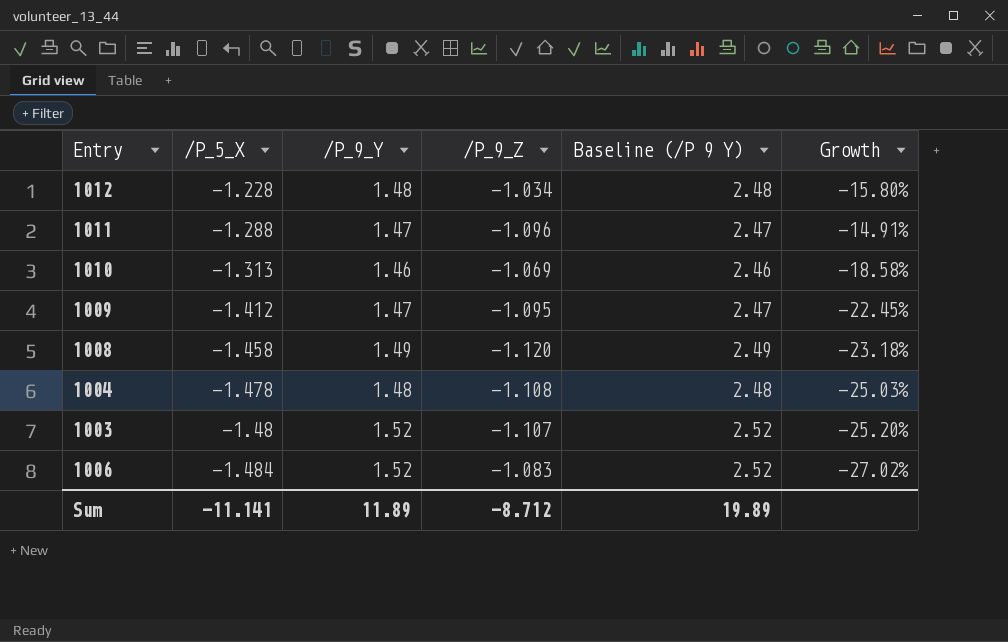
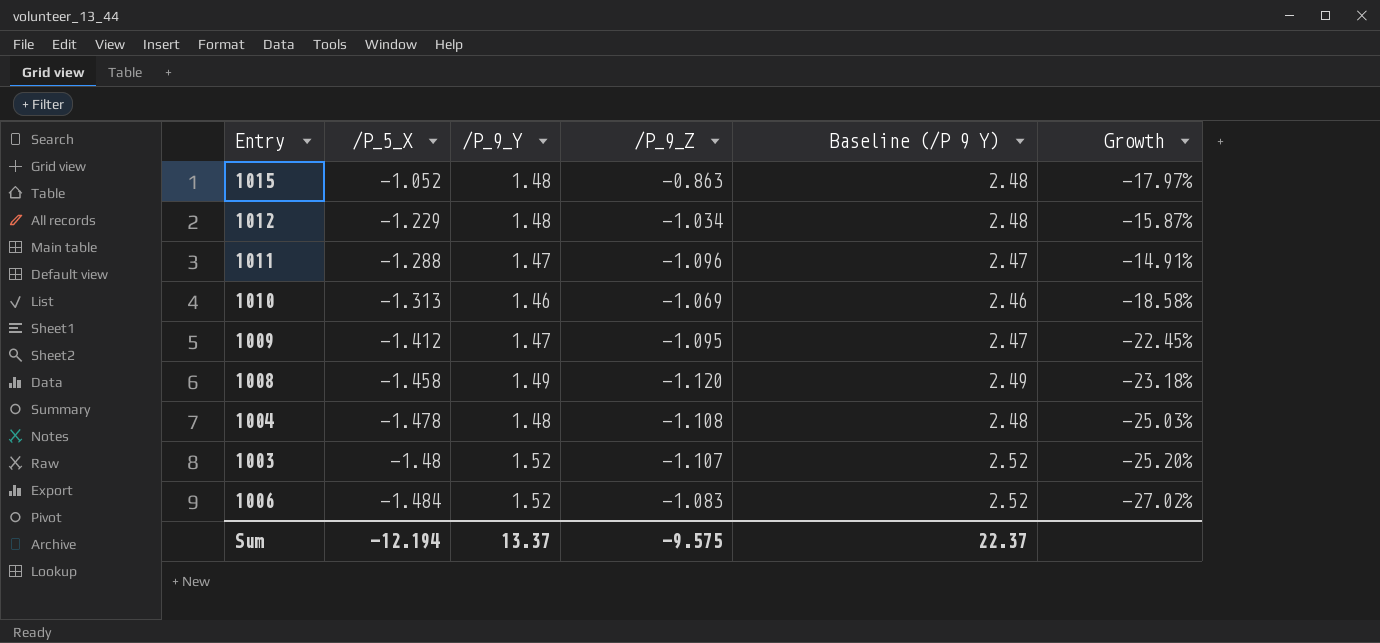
row 1015: none -> -1.052 | 1.48 | -0.863 | 2.48 | -17.97%
1012 | /P_5_X: -1.228 -> -1.229
1012 | Growth: -15.80% -> -15.87%
Sum | /P_5_X: -11.141 -> -12.194
Sum | /P_9_Y: 11.89 -> 13.37
Sum | /P_9_Z: -8.712 -> -9.575
Sum | Baseline (/P 9 Y): 19.89 -> 22.37

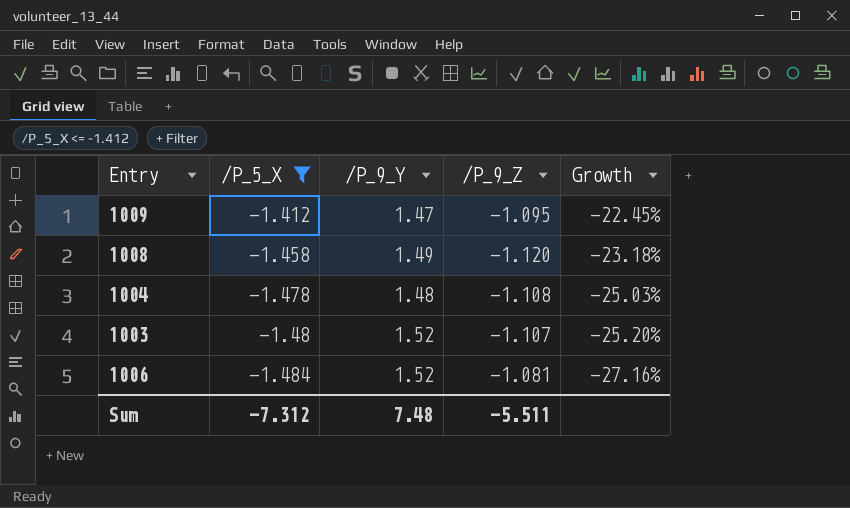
filter: none -> /P_5_X <= -1.412
column Baseline (/P 9 Y) | formula: [/P_9_Y] + 1 -> none
1006 | /P_9_Z: -1.083 -> -1.081
1006 | Growth: -27.02% -> -27.16%
Sum | /P_5_X: -12.194 -> -7.312
Sum | /P_9_Y: 13.37 -> 7.48
Sum | /P_9_Z: -9.575 -> -5.511

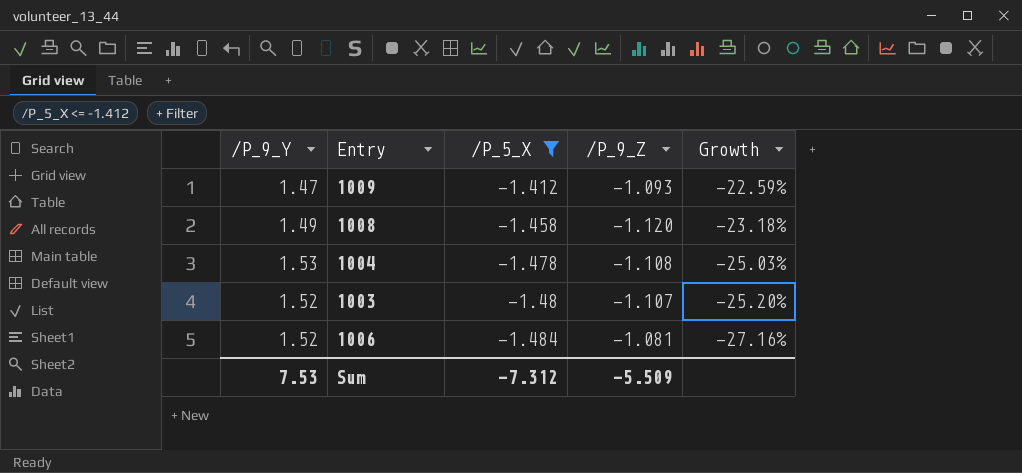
column /P_9_Y | position: 3 -> 1
1009 | /P_9_Z: -1.095 -> -1.093
1009 | Growth: -22.45% -> -22.59%
1004 | /P_9_Y: 1.48 -> 1.53
Sum | /P_9_Y: 7.48 -> 7.53
Sum | /P_9_Z: -5.511 -> -5.509

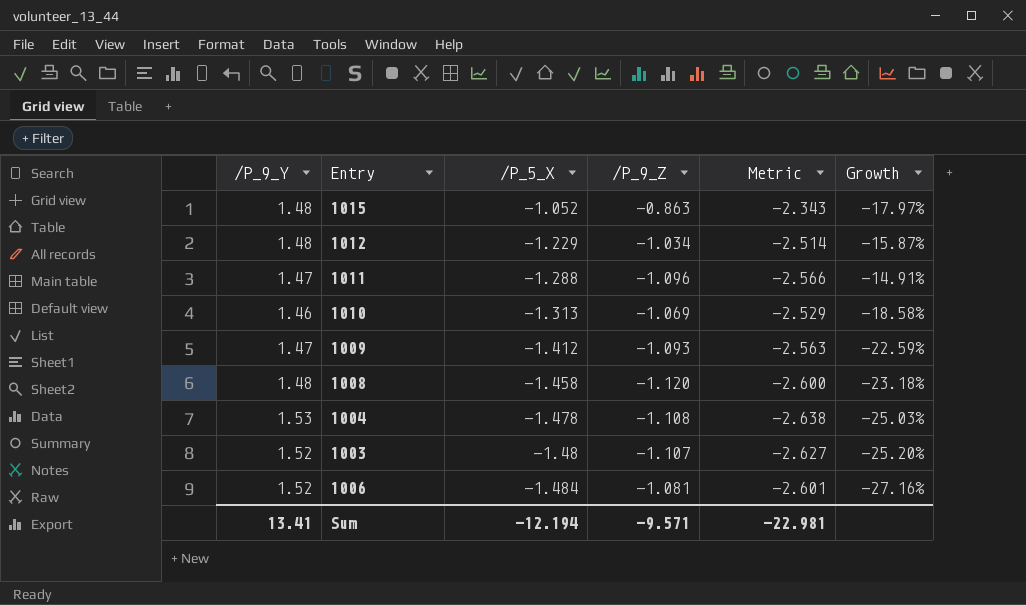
filter: /P_5_X <= -1.412 -> none
column Metric | formula: none -> [/P_9_Z] - [/P_9_Y]
1008 | /P_9_Y: 1.49 -> 1.48
Sum | /P_9_Y: 7.53 -> 13.41
Sum | /P_5_X: -7.312 -> -12.194
Sum | /P_9_Z: -5.509 -> -9.571

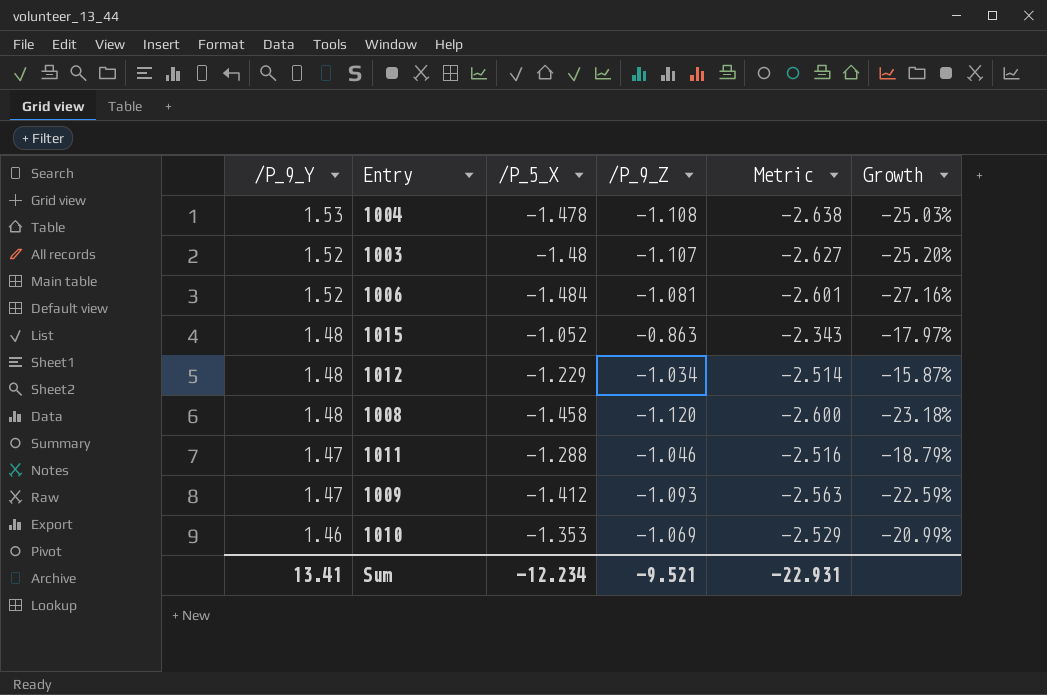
row order: /P_5_X descending -> /P_9_Y descending
1011 | /P_9_Z: -1.096 -> -1.046
1011 | Metric: -2.566 -> -2.516
1011 | Growth: -14.91% -> -18.79%
1010 | /P_5_X: -1.313 -> -1.353
1010 | Growth: -18.58% -> -20.99%
Sum | /P_5_X: -12.194 -> -12.234
Sum | /P_9_Z: -9.571 -> -9.521
Sum | Metric: -22.981 -> -22.931

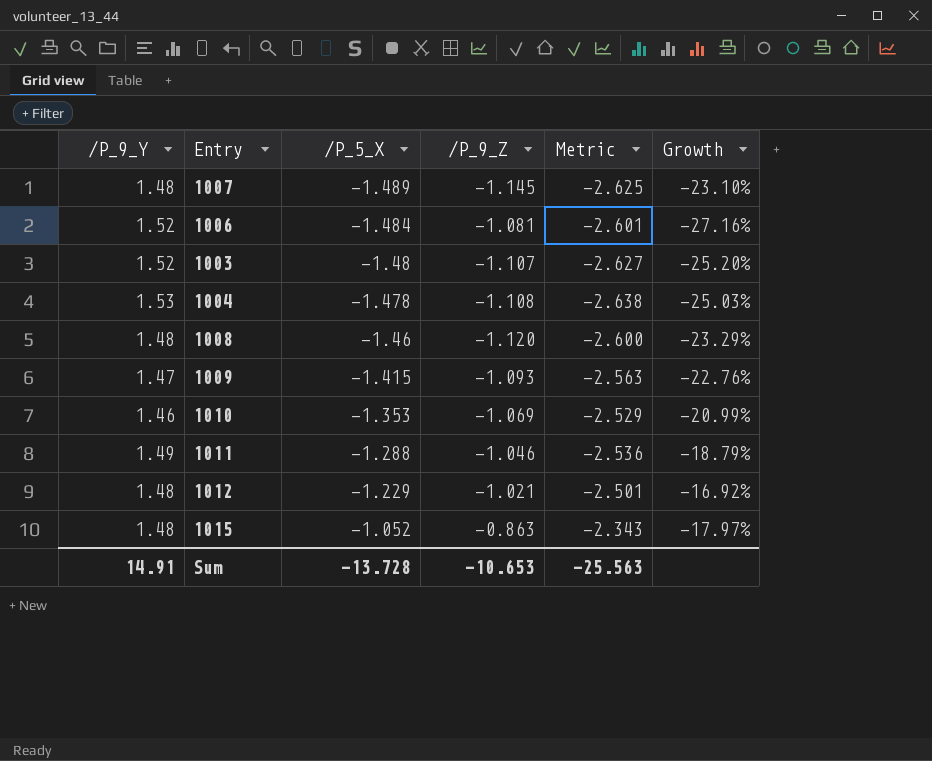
row order: /P_9_Y descending -> /P_5_X ascending
row 1007: none -> 1.48 | -1.489 | -1.145 | -2.625 | -23.10%
1008 | /P_5_X: -1.458 -> -1.46
1008 | Growth: -23.18% -> -23.29%
1009 | /P_5_X: -1.412 -> -1.415
1009 | Growth: -22.59% -> -22.76%
1011 | /P_9_Y: 1.47 -> 1.49
1011 | Metric: -2.516 -> -2.536
1012 | /P_9_Z: -1.034 -> -1.021
1012 | Metric: -2.514 -> -2.501
1012 | Growth: -15.87% -> -16.92%
Sum | /P_9_Y: 13.41 -> 14.91
Sum | /P_5_X: -12.234 -> -13.728
Sum | /P_9_Z: -9.521 -> -10.653
Sum | Metric: -22.931 -> -25.563

